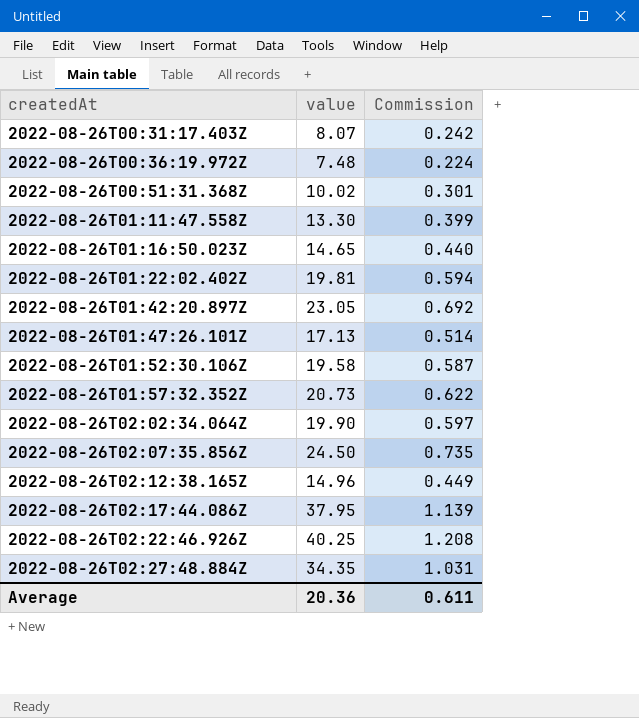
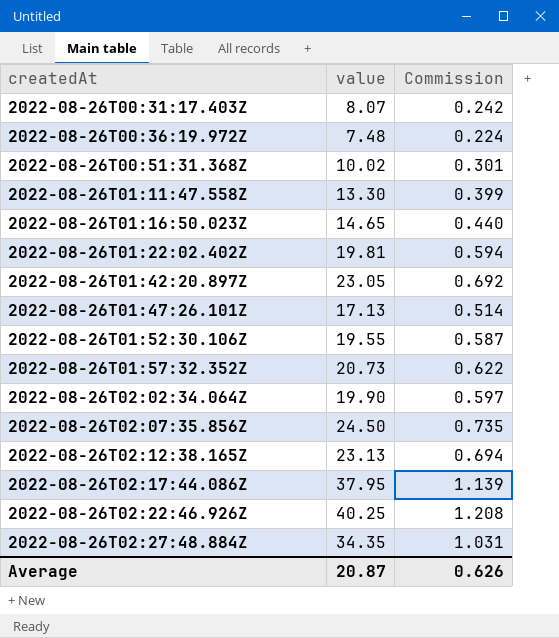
2022-08-26T01:52:30.106Z | value: 19.58 -> 19.55
2022-08-26T02:12:38.165Z | value: 14.96 -> 23.13
2022-08-26T02:12:38.165Z | Commission: 0.449 -> 0.694
Average | value: 20.36 -> 20.87
Average | Commission: 0.611 -> 0.626

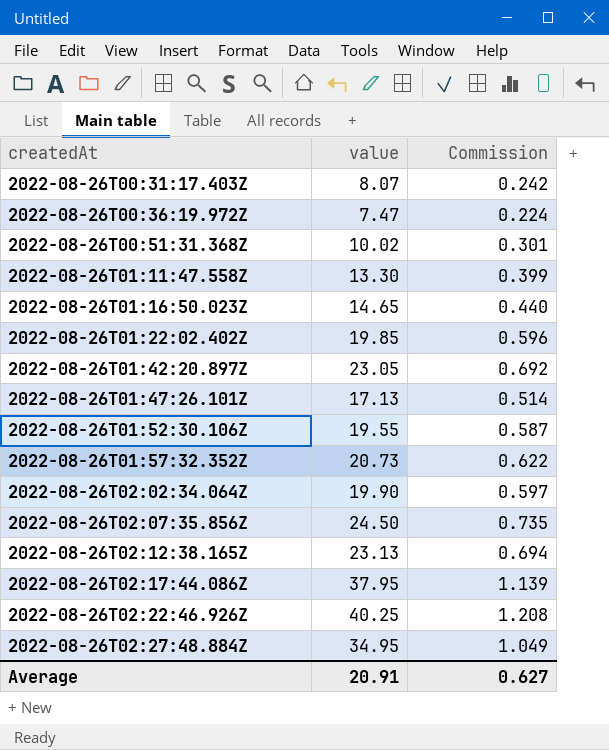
2022-08-26T00:36:19.972Z | value: 7.48 -> 7.47
2022-08-26T01:22:02.402Z | value: 19.81 -> 19.85
2022-08-26T01:22:02.402Z | Commission: 0.594 -> 0.596
2022-08-26T02:27:48.884Z | value: 34.35 -> 34.95
2022-08-26T02:27:48.884Z | Commission: 1.031 -> 1.049
Average | value: 20.87 -> 20.91
Average | Commission: 0.626 -> 0.627

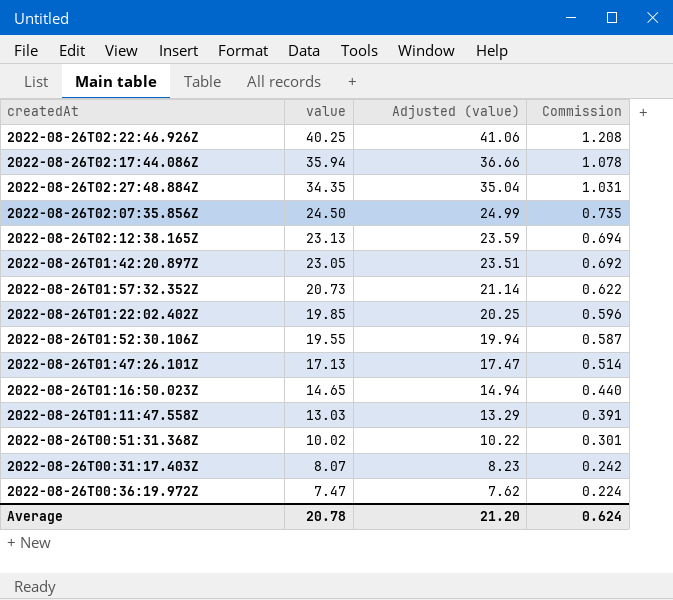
row order: createdAt ascending -> value descending
column Adjusted (value) | formula: none -> [value] * 1.02
row 2022-08-26T02:02:34.064Z: 19.90 | 0.597 -> none
2022-08-26T02:17:44.086Z | value: 37.95 -> 35.94
2022-08-26T02:17:44.086Z | Commission: 1.139 -> 1.078
2022-08-26T02:27:48.884Z | value: 34.95 -> 34.35
2022-08-26T02:27:48.884Z | Commission: 1.049 -> 1.031
2022-08-26T01:11:47.558Z | value: 13.30 -> 13.03
2022-08-26T01:11:47.558Z | Commission: 0.399 -> 0.391
Average | value: 20.91 -> 20.78
Average | Commission: 0.627 -> 0.624

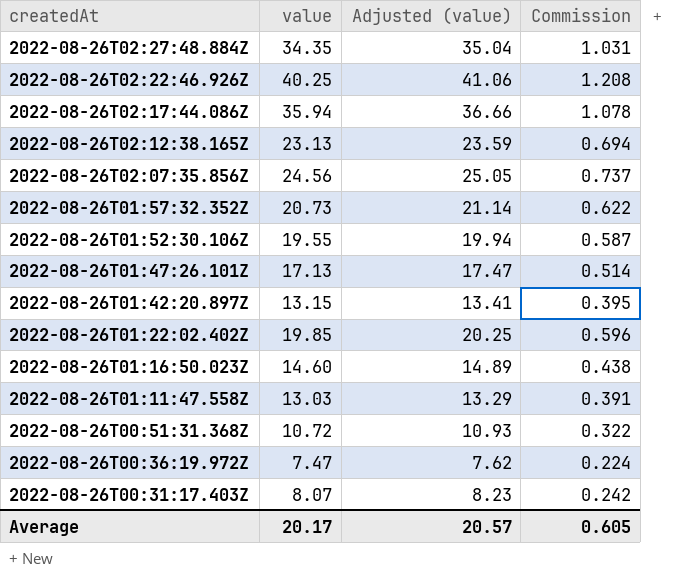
row order: value descending -> createdAt descending
2022-08-26T02:07:35.856Z | value: 24.50 -> 24.56
2022-08-26T02:07:35.856Z | Adjusted (value): 24.99 -> 25.05
2022-08-26T02:07:35.856Z | Commission: 0.735 -> 0.737
2022-08-26T01:42:20.897Z | value: 23.05 -> 13.15
2022-08-26T01:42:20.897Z | Adjusted (value): 23.51 -> 13.41
2022-08-26T01:42:20.897Z | Commission: 0.692 -> 0.395
2022-08-26T01:16:50.023Z | value: 14.65 -> 14.60
2022-08-26T01:16:50.023Z | Adjusted (value): 14.94 -> 14.89
2022-08-26T01:16:50.023Z | Commission: 0.440 -> 0.438
2022-08-26T00:51:31.368Z | value: 10.02 -> 10.72
2022-08-26T00:51:31.368Z | Adjusted (value): 10.22 -> 10.93
2022-08-26T00:51:31.368Z | Commission: 0.301 -> 0.322
Average | value: 20.78 -> 20.17
Average | Adjusted (value): 21.20 -> 20.57
Average | Commission: 0.624 -> 0.605

